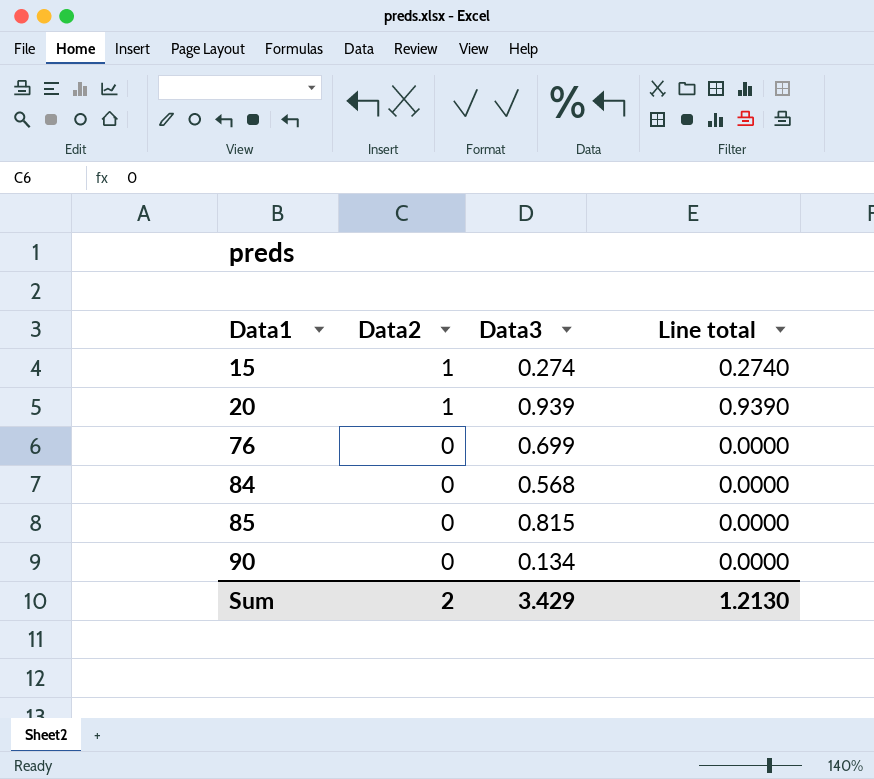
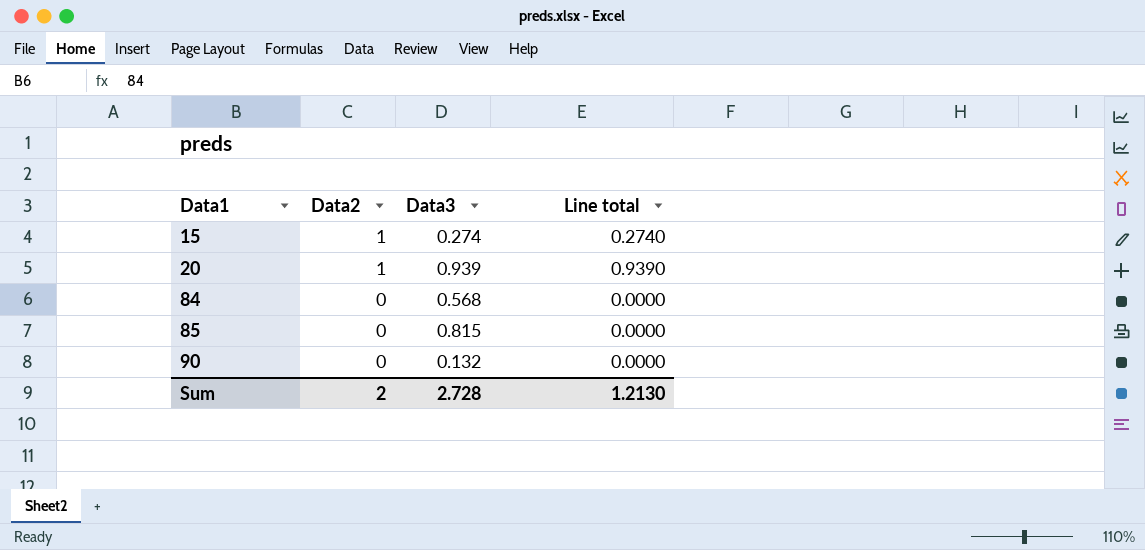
row 76: 0 | 0.699 | 0.0000 -> none
90 | Data3: 0.134 -> 0.132
Sum | Data3: 3.429 -> 2.728

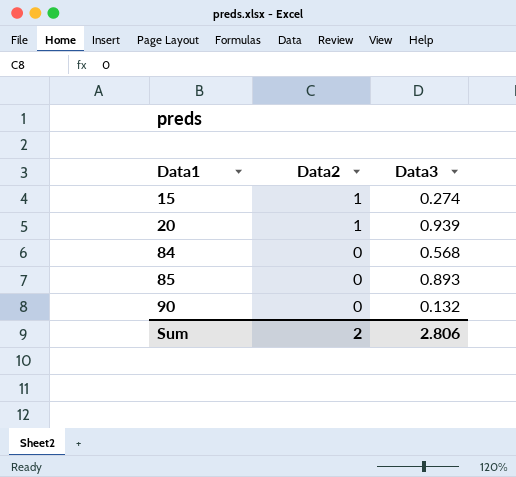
column Line total | formula: [Data2] * [Data3] -> none
85 | Data3: 0.815 -> 0.893
Sum | Data3: 2.728 -> 2.806

